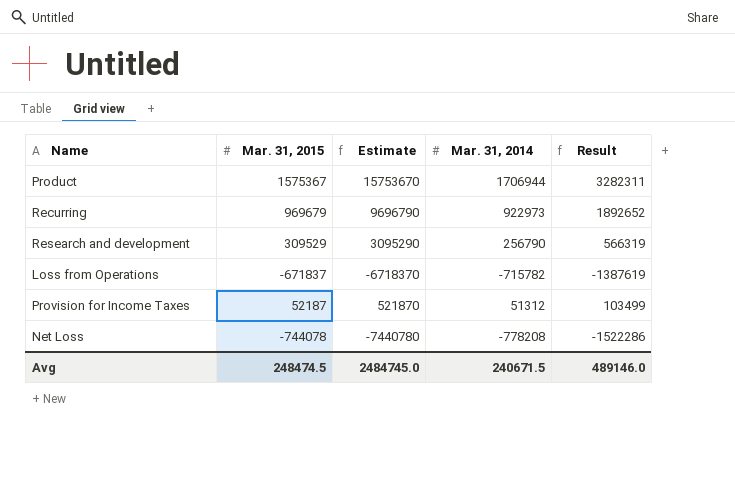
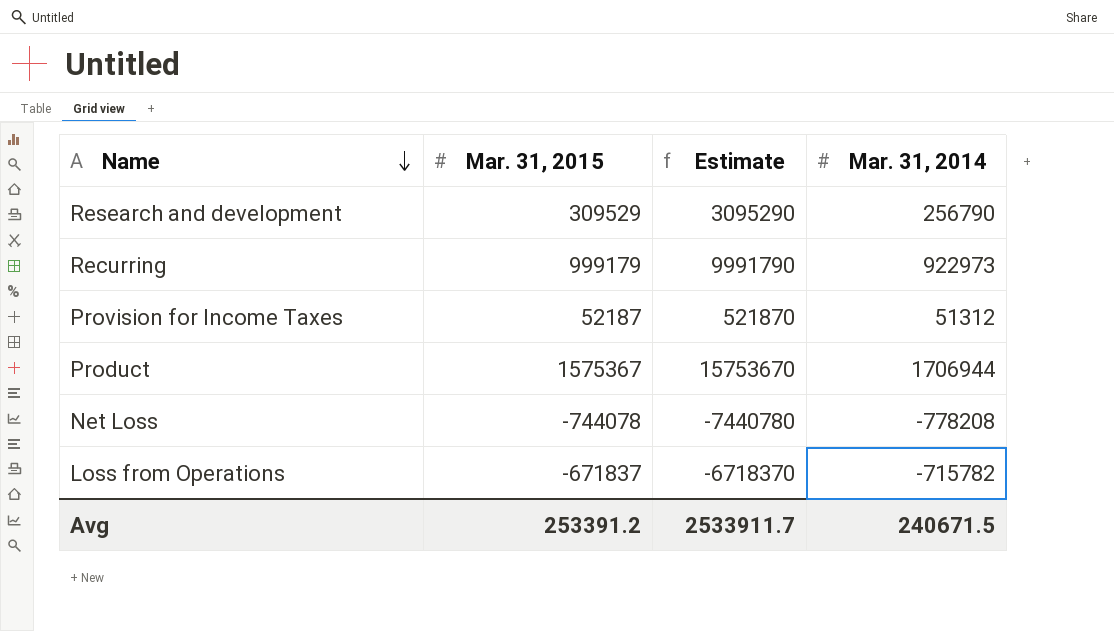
row order: none -> Name descending
column Result | formula: [Mar. 31, 2015] + [Mar. 31, 2014] -> none
Recurring | Mar. 31, 2015: 969679 -> 999179
Recurring | Estimate: 9696790 -> 9991790
Avg | Mar. 31, 2015: 248474.5 -> 253391.2
Avg | Estimate: 2484745.0 -> 2533911.7

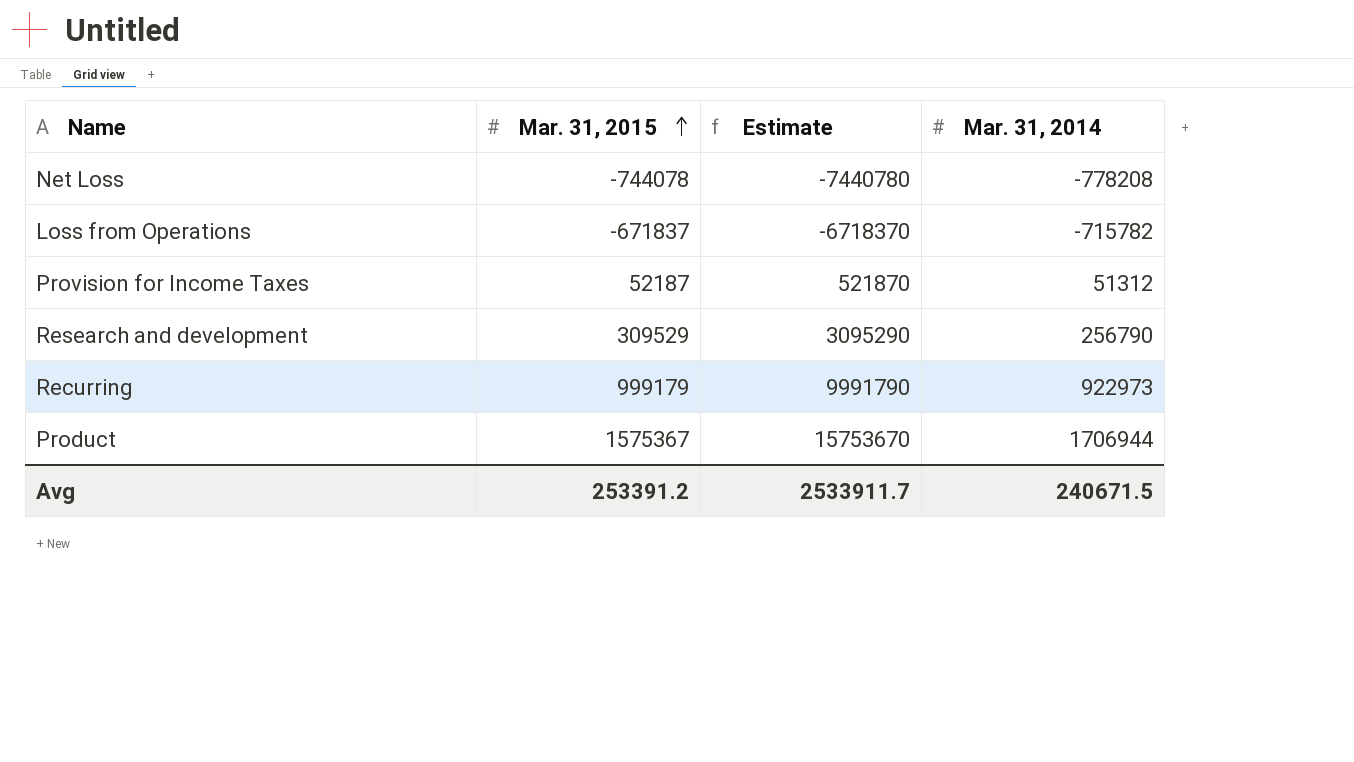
row order: Name descending -> Mar. 31, 2015 ascending

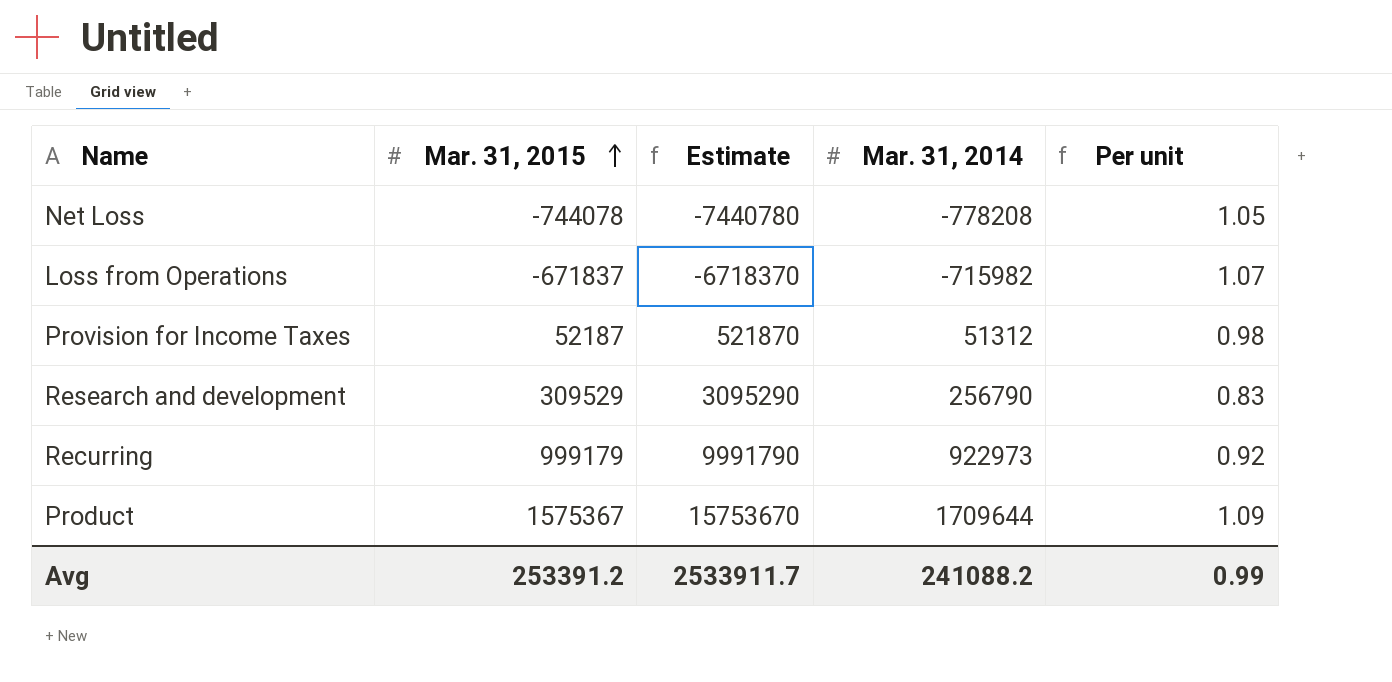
column Per unit | formula: none -> [Mar. 31, 2014] / [Mar. 31, 2015]
Loss from Operations | Mar. 31, 2014: -715782 -> -715982
Product | Mar. 31, 2014: 1706944 -> 1709644
Avg | Mar. 31, 2014: 240671.5 -> 241088.2

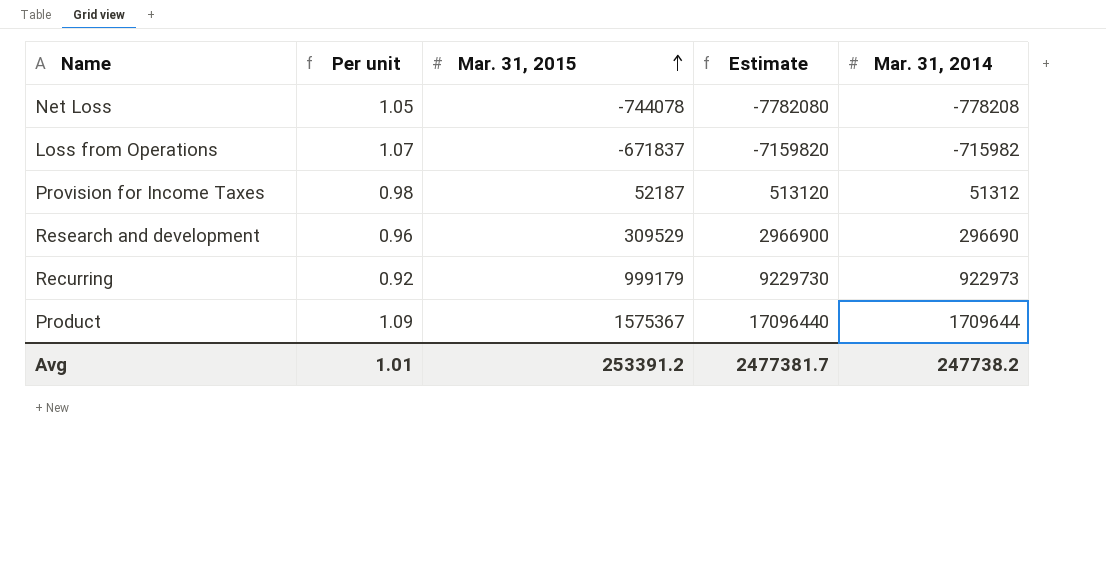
column Per unit | position: 5 -> 2
column Estimate | formula: [Mar. 31, 2015] * 10 -> [Mar. 31, 2014] * 10
Research and development | Per unit: 0.83 -> 0.96
Research and development | Mar. 31, 2014: 256790 -> 296690
Avg | Per unit: 0.99 -> 1.01
Avg | Estimate: 2533911.7 -> 2477381.7
Avg | Mar. 31, 2014: 241088.2 -> 247738.2

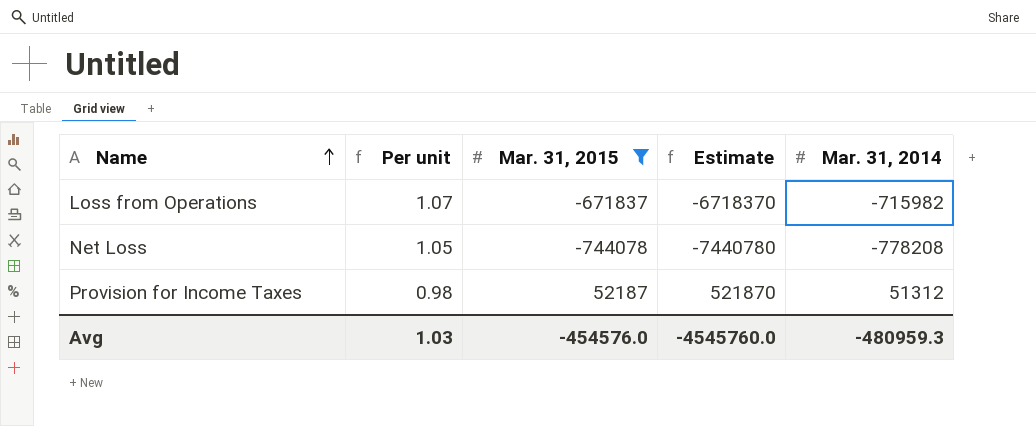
filter: none -> Mar. 31, 2015 <= 52187
row order: Mar. 31, 2015 ascending -> Name ascending
column Estimate | formula: [Mar. 31, 2014] * 10 -> [Mar. 31, 2015] * 10
Avg | Per unit: 1.01 -> 1.03
Avg | Mar. 31, 2015: 253391.2 -> -454576.0
Avg | Estimate: 2477381.7 -> -4545760.0
Avg | Mar. 31, 2014: 247738.2 -> -480959.3

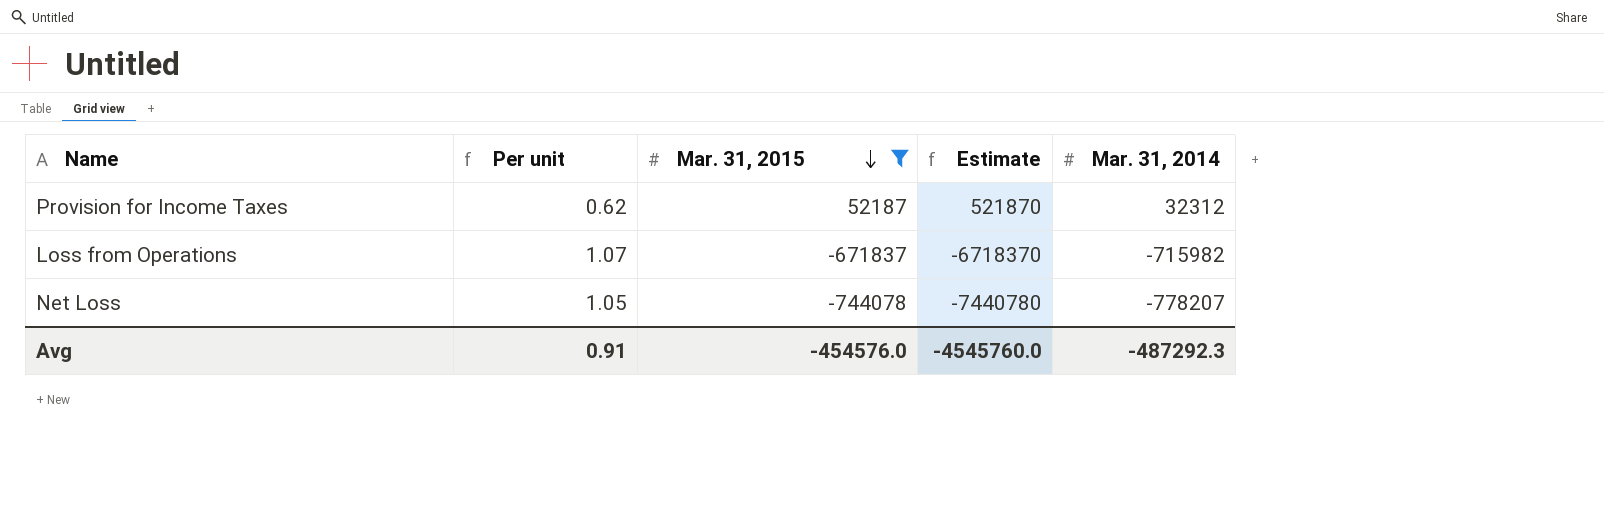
row order: Name ascending -> Mar. 31, 2015 descending
Provision for Income Taxes | Per unit: 0.98 -> 0.62
Provision for Income Taxes | Mar. 31, 2014: 51312 -> 32312
Net Loss | Mar. 31, 2014: -778208 -> -778207
Avg | Per unit: 1.03 -> 0.91
Avg | Mar. 31, 2014: -480959.3 -> -487292.3

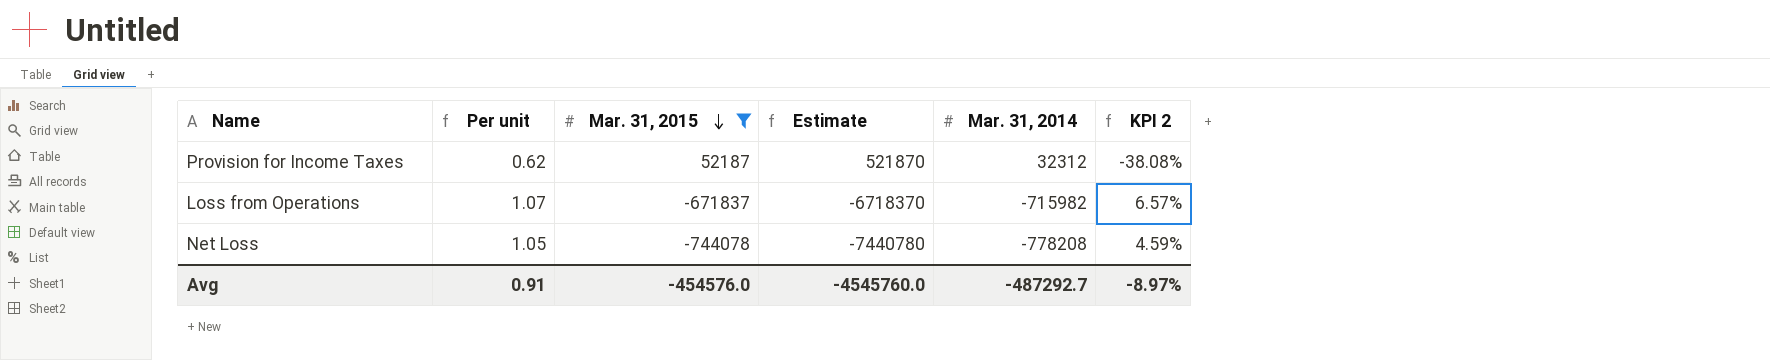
column KPI 2 | formula: none -> ([Mar. 31, 2014] - [Mar. 31, 2015]) / [Mar. 31, 2015]
Net Loss | Mar. 31, 2014: -778207 -> -778208
Avg | Mar. 31, 2014: -487292.3 -> -487292.7

